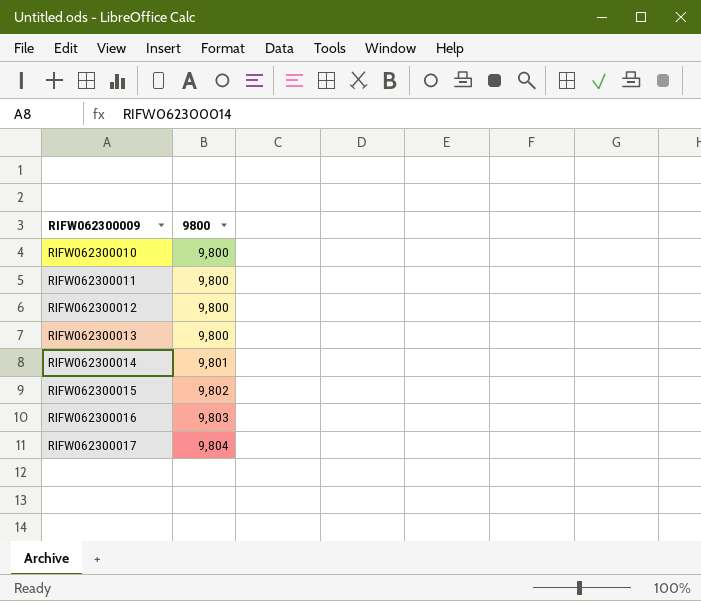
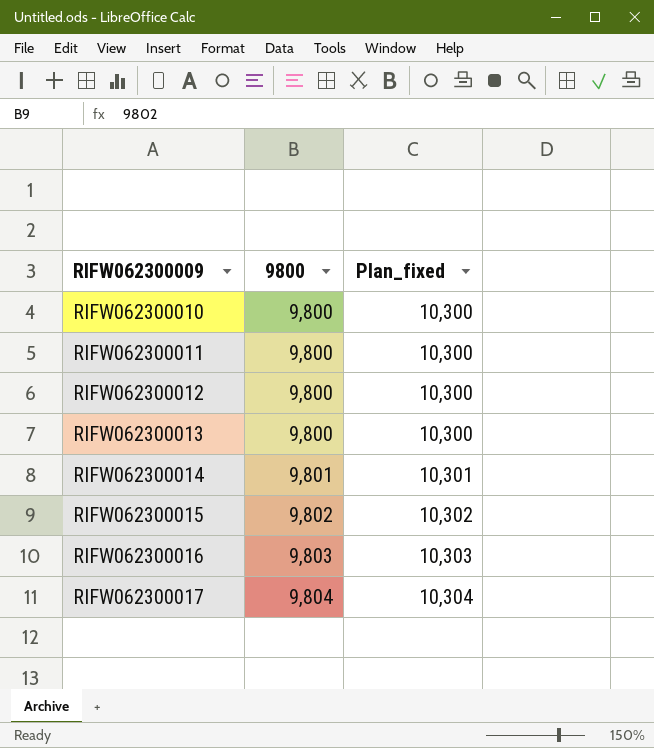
column Plan_fixed | formula: none -> [9800] + 500

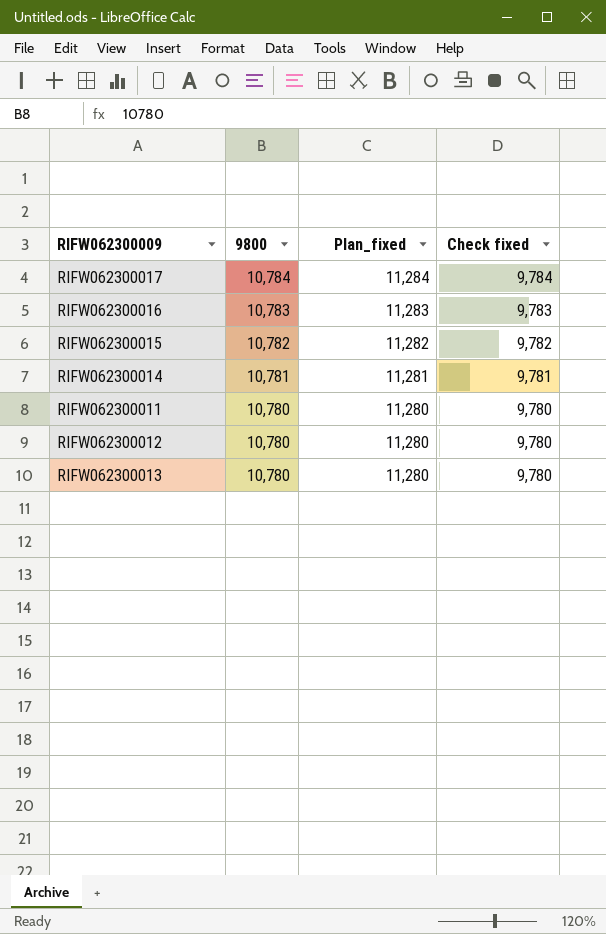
row order: RIFW062300009 ascending -> 9800 descending
column Check fixed | formula: none -> [9800] - 1000
row RIFW062300010: 9,800 | 10,300 -> none
RIFW062300017 | 9800: 9,804 -> 10,784
RIFW062300017 | Plan_fixed: 10,304 -> 11,284
RIFW062300016 | 9800: 9,803 -> 10,783
RIFW062300016 | Plan_fixed: 10,303 -> 11,283
RIFW062300015 | 9800: 9,802 -> 10,782
RIFW062300015 | Plan_fixed: 10,302 -> 11,282
RIFW062300014 | 9800: 9,801 -> 10,781
RIFW062300014 | Plan_fixed: 10,301 -> 11,281
RIFW062300011 | 9800: 9,800 -> 10,780
RIFW062300011 | Plan_fixed: 10,300 -> 11,280
RIFW062300012 | 9800: 9,800 -> 10,780
RIFW062300012 | Plan_fixed: 10,300 -> 11,280
RIFW062300013 | 9800: 9,800 -> 10,780
RIFW062300013 | Plan_fixed: 10,300 -> 11,280

